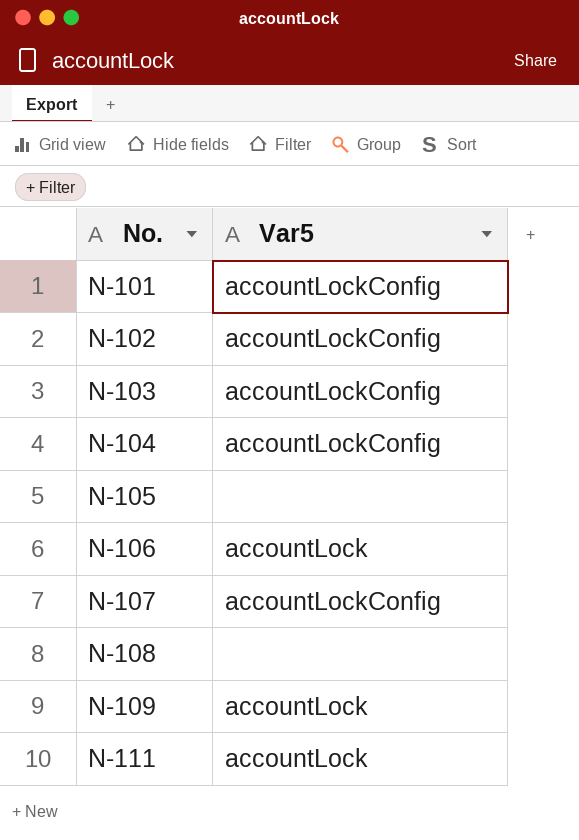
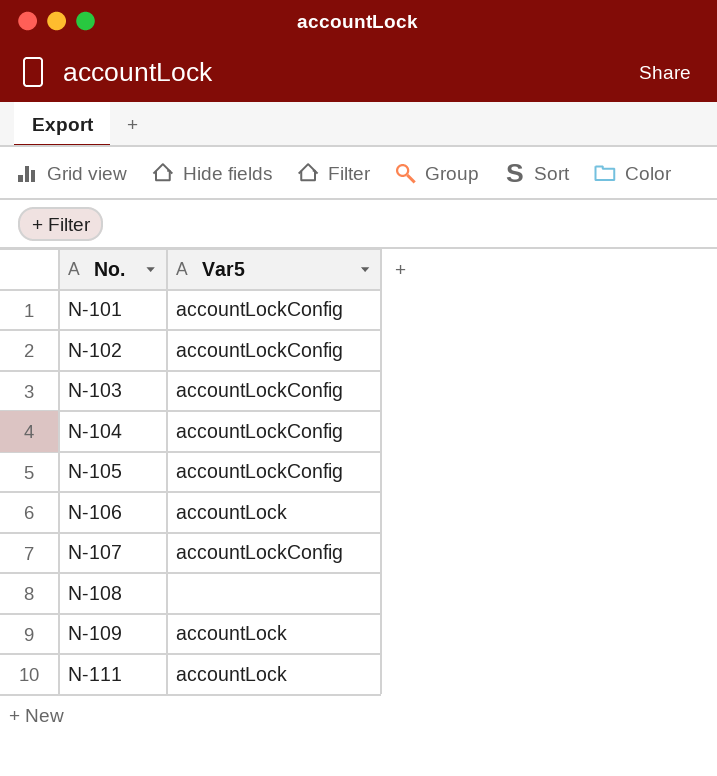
N-105 | Var5: none -> accountLockConfig

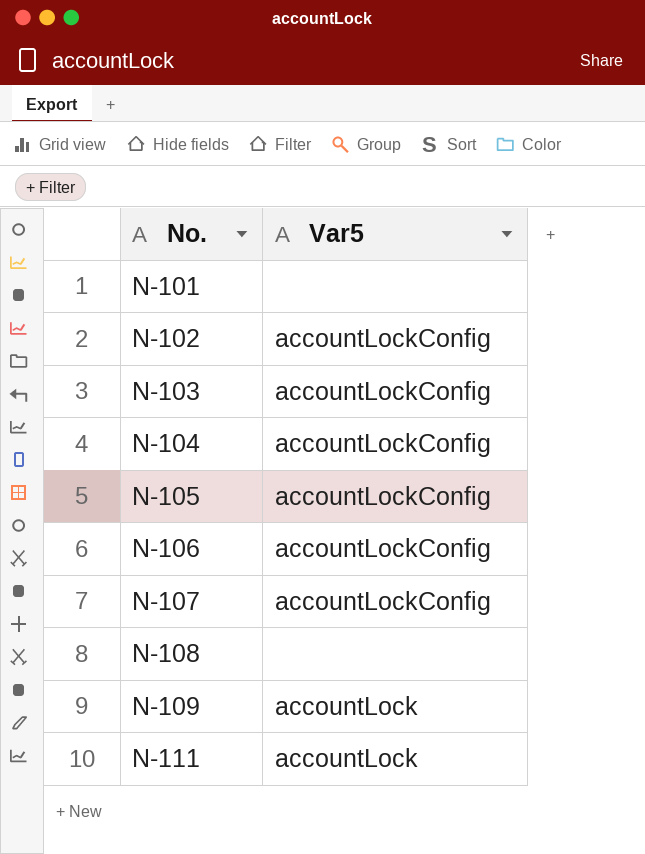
N-101 | Var5: accountLockConfig -> none
N-106 | Var5: accountLock -> accountLockConfig

